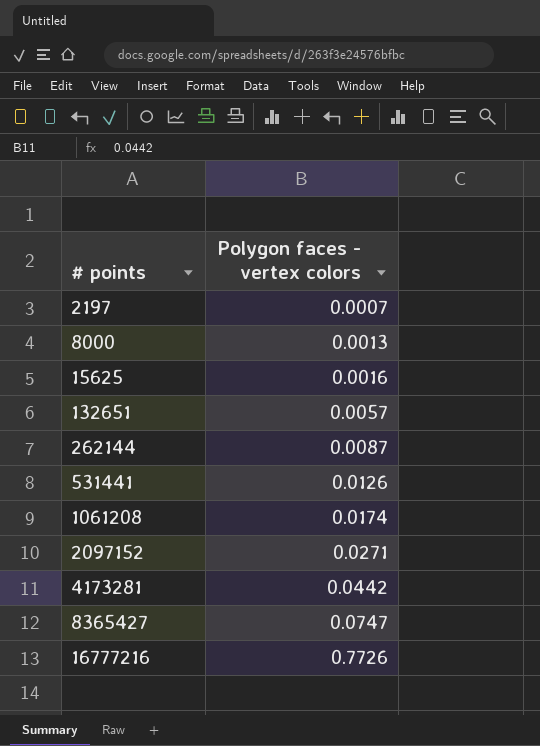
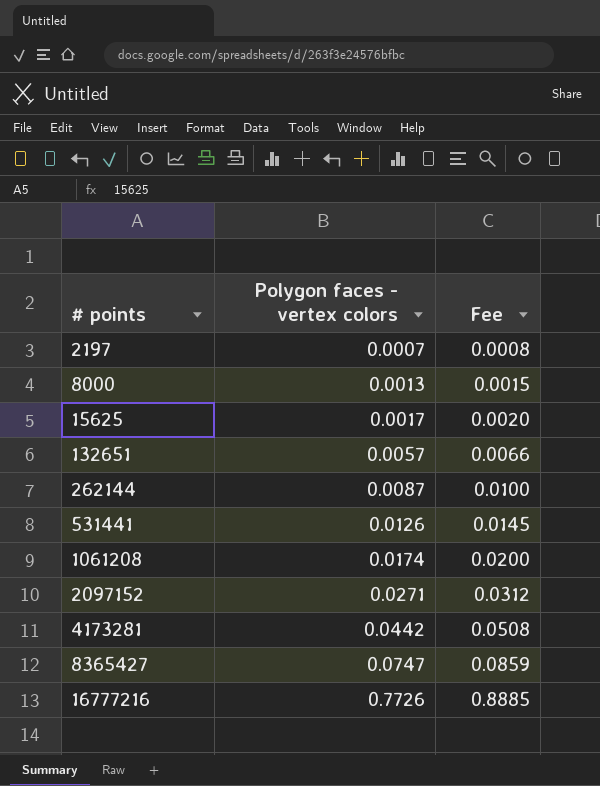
column Fee | formula: none -> [Polygon faces - vertex colors] * 1.15
15625 | Polygon faces - vertex colors: 0.0016 -> 0.0017

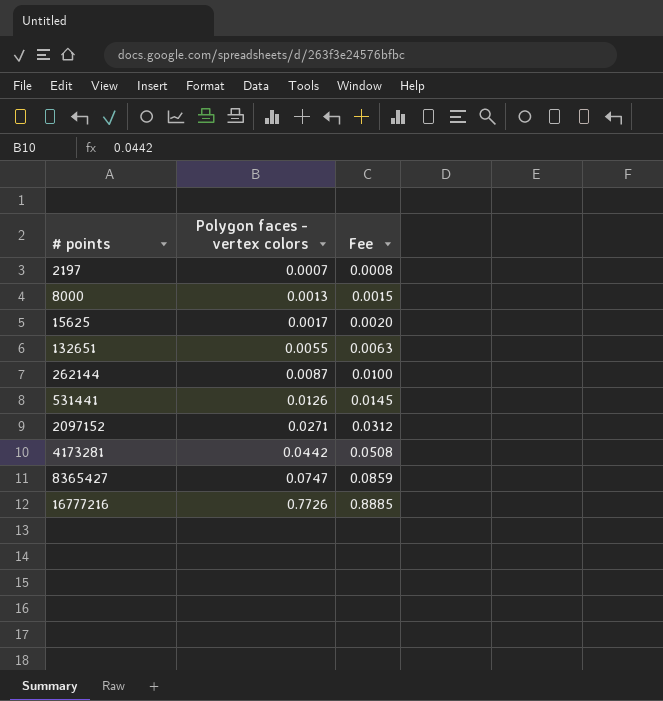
row 1061208: 0.0174 | 0.0200 -> none
132651 | Polygon faces - vertex colors: 0.0057 -> 0.0055
132651 | Fee: 0.0066 -> 0.0063

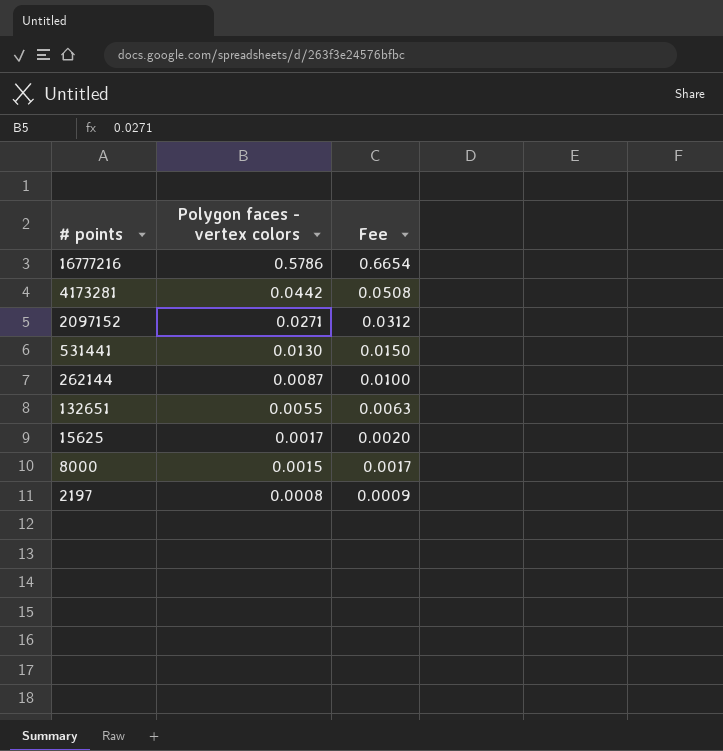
row order: # points ascending -> # points descending
row 8365427: 0.0747 | 0.0859 -> none
16777216 | Polygon faces - vertex colors: 0.7726 -> 0.5786
16777216 | Fee: 0.8885 -> 0.6654
531441 | Polygon faces - vertex colors: 0.0126 -> 0.0130
531441 | Fee: 0.0145 -> 0.0150
8000 | Polygon faces - vertex colors: 0.0013 -> 0.0015
8000 | Fee: 0.0015 -> 0.0017
2197 | Polygon faces - vertex colors: 0.0007 -> 0.0008
2197 | Fee: 0.0008 -> 0.0009

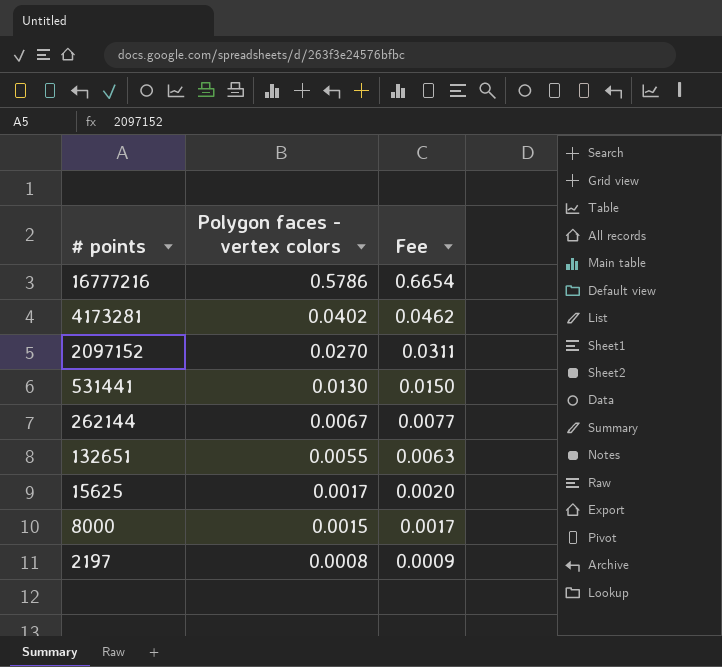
4173281 | Polygon faces - vertex colors: 0.0442 -> 0.0402
4173281 | Fee: 0.0508 -> 0.0462
2097152 | Polygon faces - vertex colors: 0.0271 -> 0.0270
2097152 | Fee: 0.0312 -> 0.0311
262144 | Polygon faces - vertex colors: 0.0087 -> 0.0067
262144 | Fee: 0.0100 -> 0.0077

